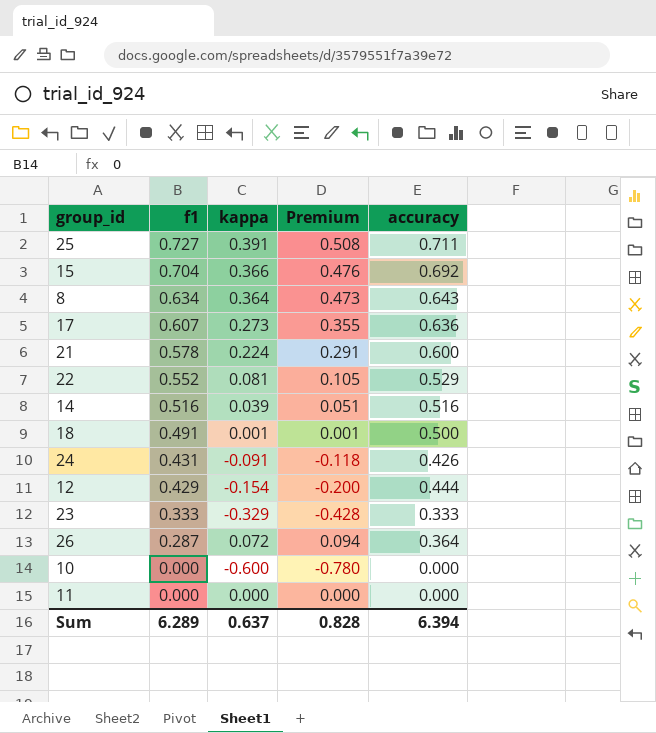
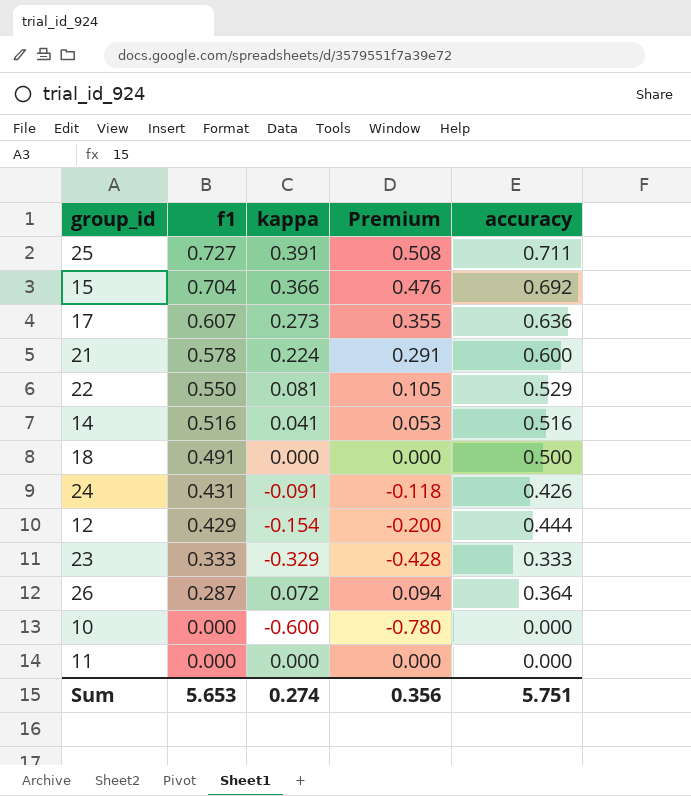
row 8: 0.634 | 0.364 | 0.473 | 0.643 -> none
22 | f1: 0.552 -> 0.550
14 | kappa: 0.039 -> 0.041
14 | Premium: 0.051 -> 0.053
18 | kappa: 0.001 -> 0.000
18 | Premium: 0.001 -> 0.000
Sum | f1: 6.289 -> 5.653
Sum | kappa: 0.637 -> 0.274
Sum | Premium: 0.828 -> 0.356
Sum | accuracy: 6.394 -> 5.751

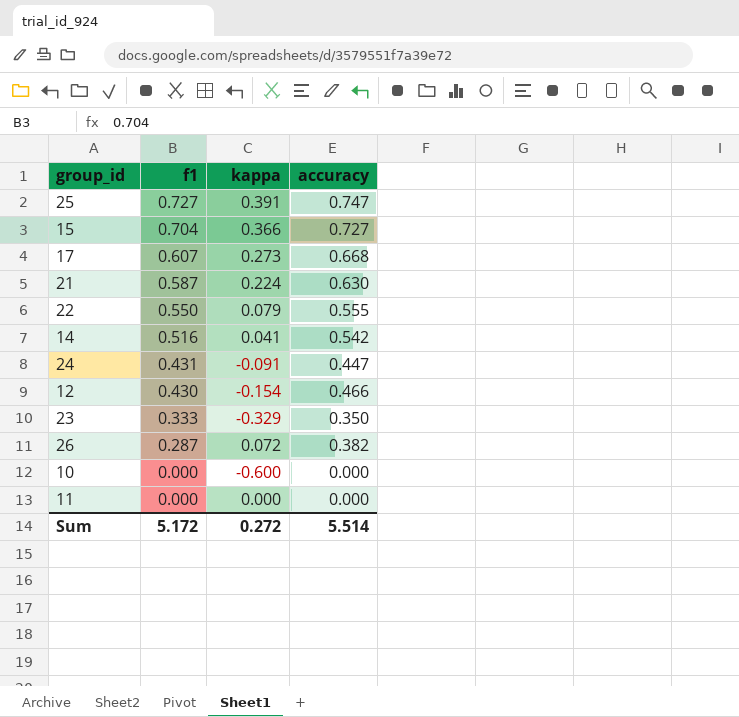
column Premium | formula: [kappa] * 1.3 -> none
row 18: 0.491 | 0.000 | 0.000 | 0.500 -> none
25 | accuracy: 0.711 -> 0.747
15 | accuracy: 0.692 -> 0.727
17 | accuracy: 0.636 -> 0.668
21 | f1: 0.578 -> 0.587
21 | accuracy: 0.600 -> 0.630
22 | kappa: 0.081 -> 0.079
22 | accuracy: 0.529 -> 0.555
14 | accuracy: 0.516 -> 0.542
24 | accuracy: 0.426 -> 0.447
12 | f1: 0.429 -> 0.430
12 | accuracy: 0.444 -> 0.466
23 | accuracy: 0.333 -> 0.350
26 | accuracy: 0.364 -> 0.382
Sum | f1: 5.653 -> 5.172
Sum | kappa: 0.274 -> 0.272
Sum | accuracy: 5.751 -> 5.514

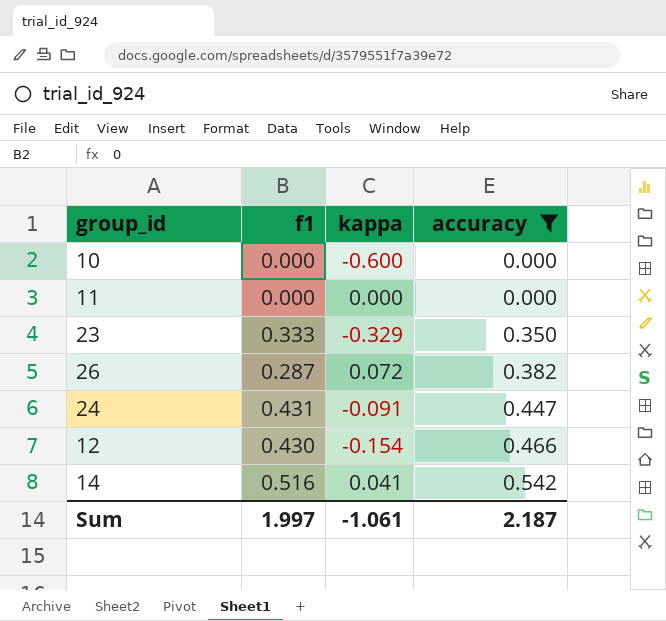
filter: none -> accuracy <= 0.542
row order: f1 descending -> accuracy ascending
Sum | f1: 5.172 -> 1.997
Sum | kappa: 0.272 -> -1.061
Sum | accuracy: 5.514 -> 2.187

